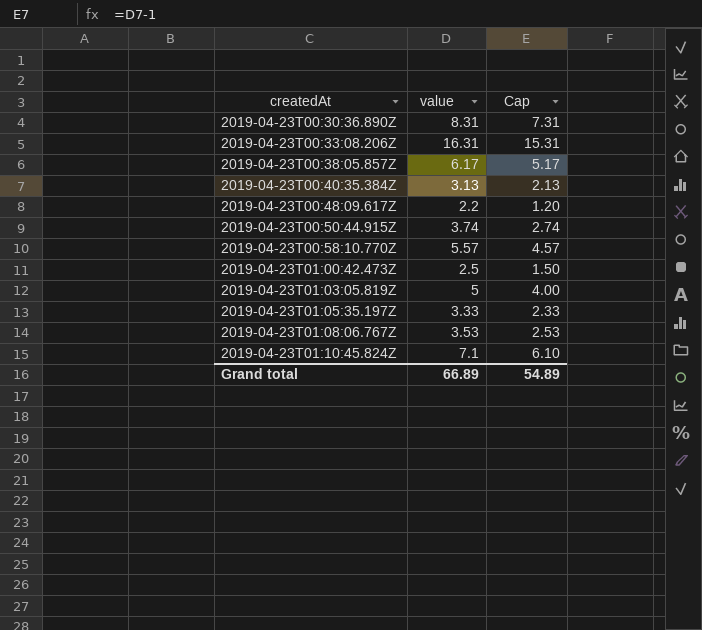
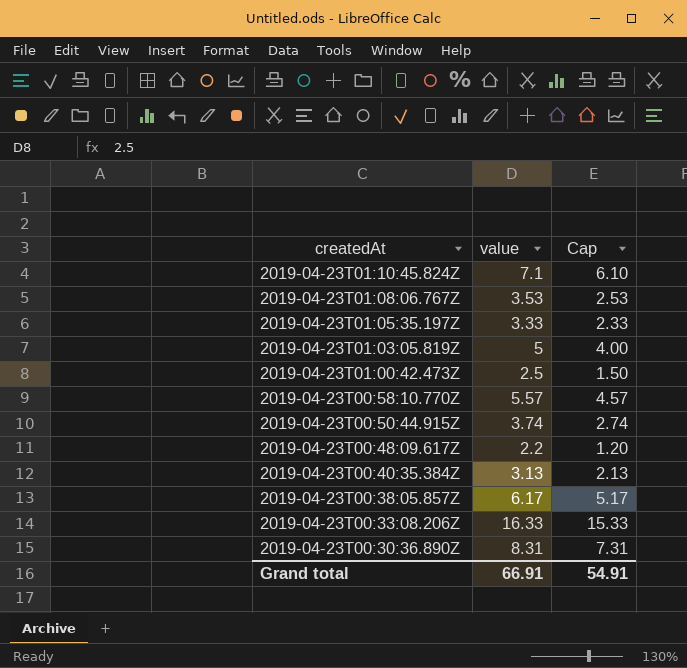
row order: createdAt ascending -> createdAt descending
2019-04-23T00:33:08.206Z | value: 16.31 -> 16.33
2019-04-23T00:33:08.206Z | Cap: 15.31 -> 15.33
Grand total | value: 66.89 -> 66.91
Grand total | Cap: 54.89 -> 54.91

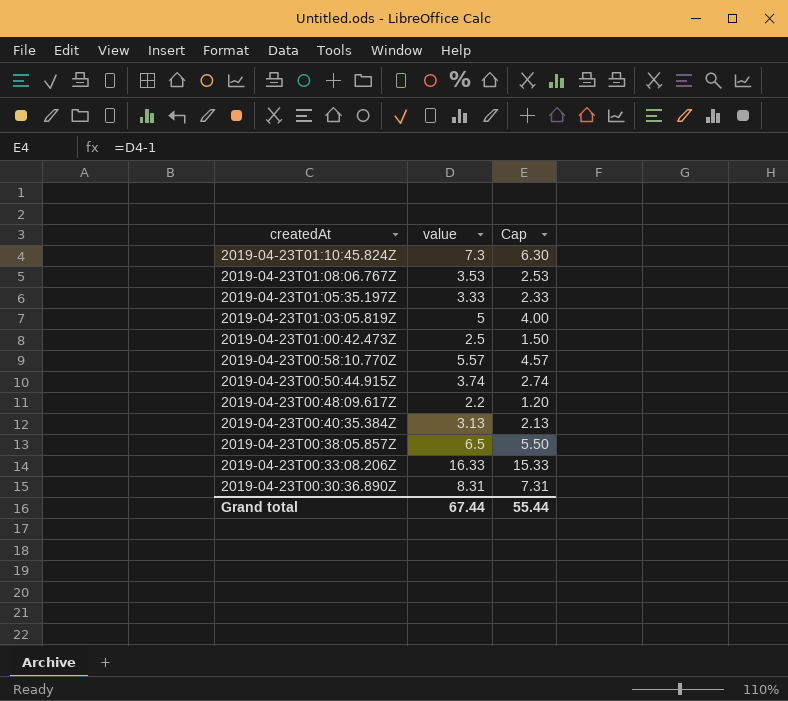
2019-04-23T01:10:45.824Z | value: 7.1 -> 7.3
2019-04-23T01:10:45.824Z | Cap: 6.10 -> 6.30
2019-04-23T00:38:05.857Z | value: 6.17 -> 6.5
2019-04-23T00:38:05.857Z | Cap: 5.17 -> 5.50
Grand total | value: 66.91 -> 67.44
Grand total | Cap: 54.91 -> 55.44

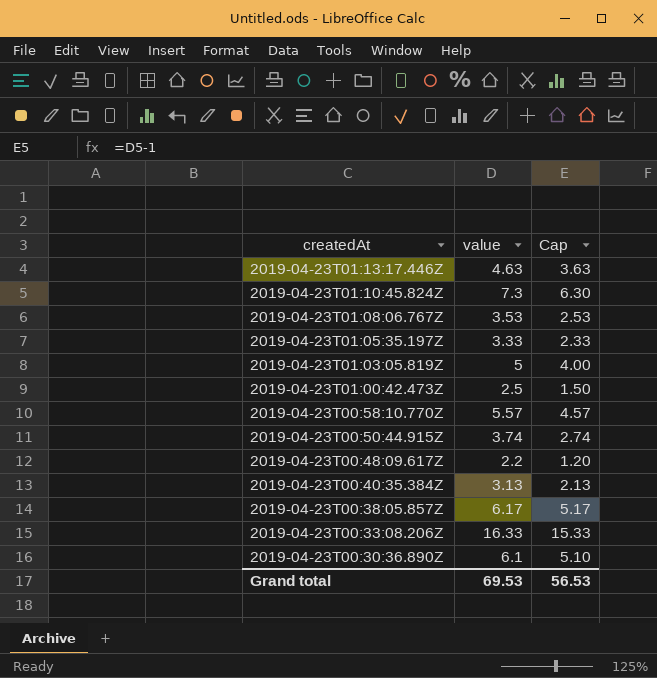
row 2019-04-23T01:13:17.446Z: none -> 4.63 | 3.63
2019-04-23T00:38:05.857Z | value: 6.5 -> 6.17
2019-04-23T00:38:05.857Z | Cap: 5.50 -> 5.17
2019-04-23T00:30:36.890Z | value: 8.31 -> 6.1
2019-04-23T00:30:36.890Z | Cap: 7.31 -> 5.10
Grand total | value: 67.44 -> 69.53
Grand total | Cap: 55.44 -> 56.53

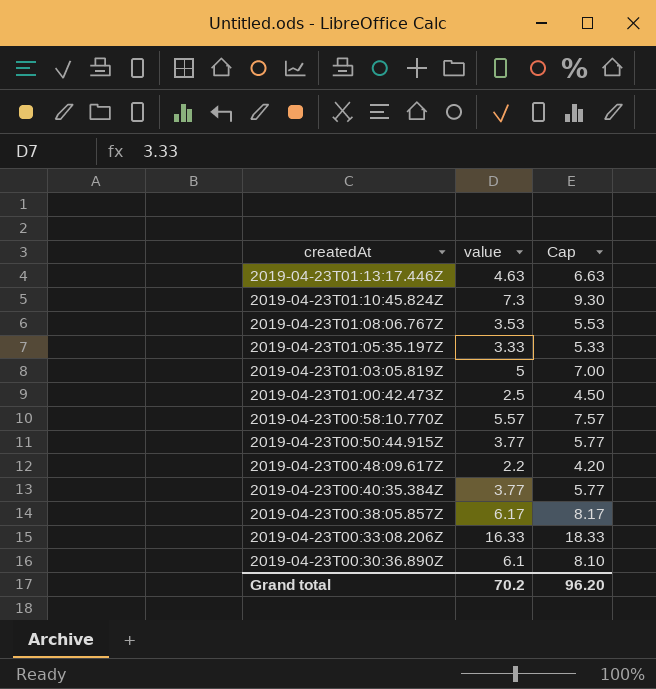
column Cap | formula: [value] - 1 -> [value] + 2
2019-04-23T00:50:44.915Z | value: 3.74 -> 3.77
2019-04-23T00:40:35.384Z | value: 3.13 -> 3.77
Grand total | value: 69.53 -> 70.2
Grand total | Cap: 56.53 -> 96.20

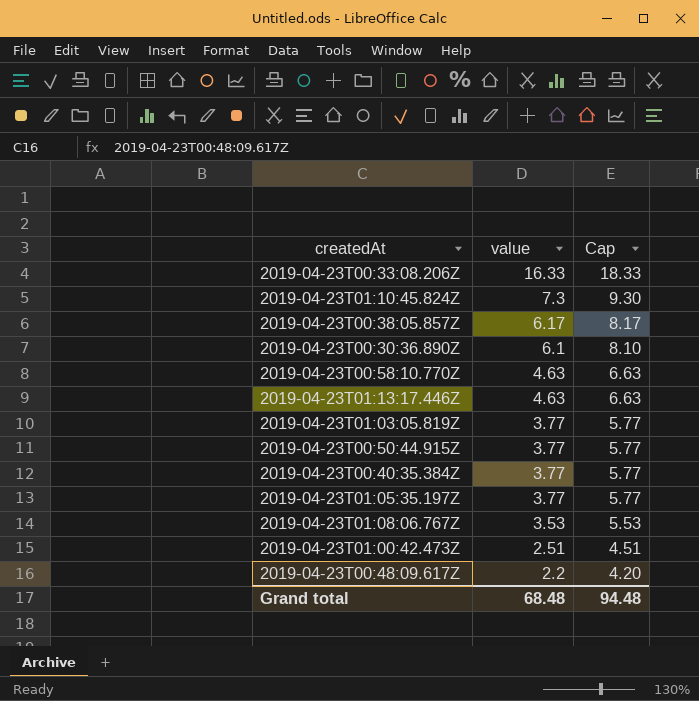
row order: createdAt descending -> value descending
2019-04-23T00:58:10.770Z | value: 5.57 -> 4.63
2019-04-23T00:58:10.770Z | Cap: 7.57 -> 6.63
2019-04-23T01:03:05.819Z | value: 5 -> 3.77
2019-04-23T01:03:05.819Z | Cap: 7.00 -> 5.77
2019-04-23T01:05:35.197Z | value: 3.33 -> 3.77
2019-04-23T01:05:35.197Z | Cap: 5.33 -> 5.77
2019-04-23T01:00:42.473Z | value: 2.5 -> 2.51
2019-04-23T01:00:42.473Z | Cap: 4.50 -> 4.51
Grand total | value: 70.2 -> 68.48
Grand total | Cap: 96.20 -> 94.48

